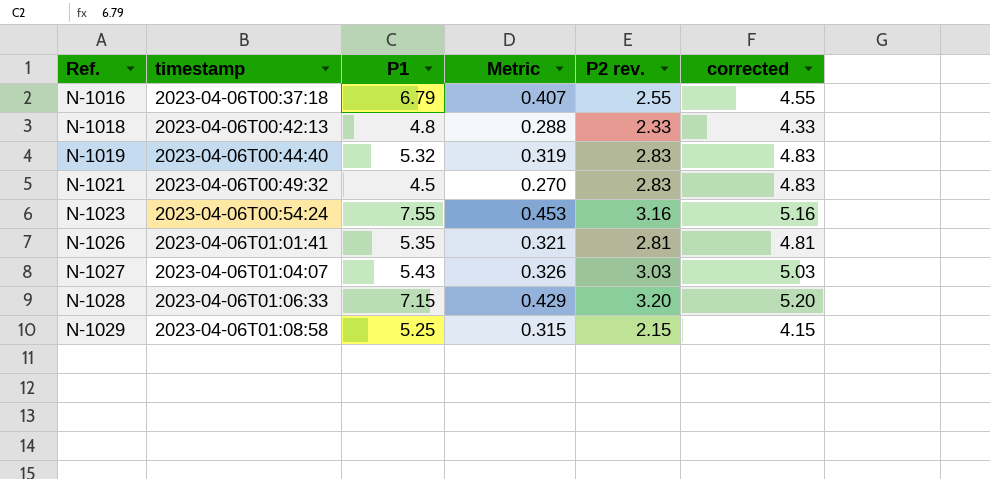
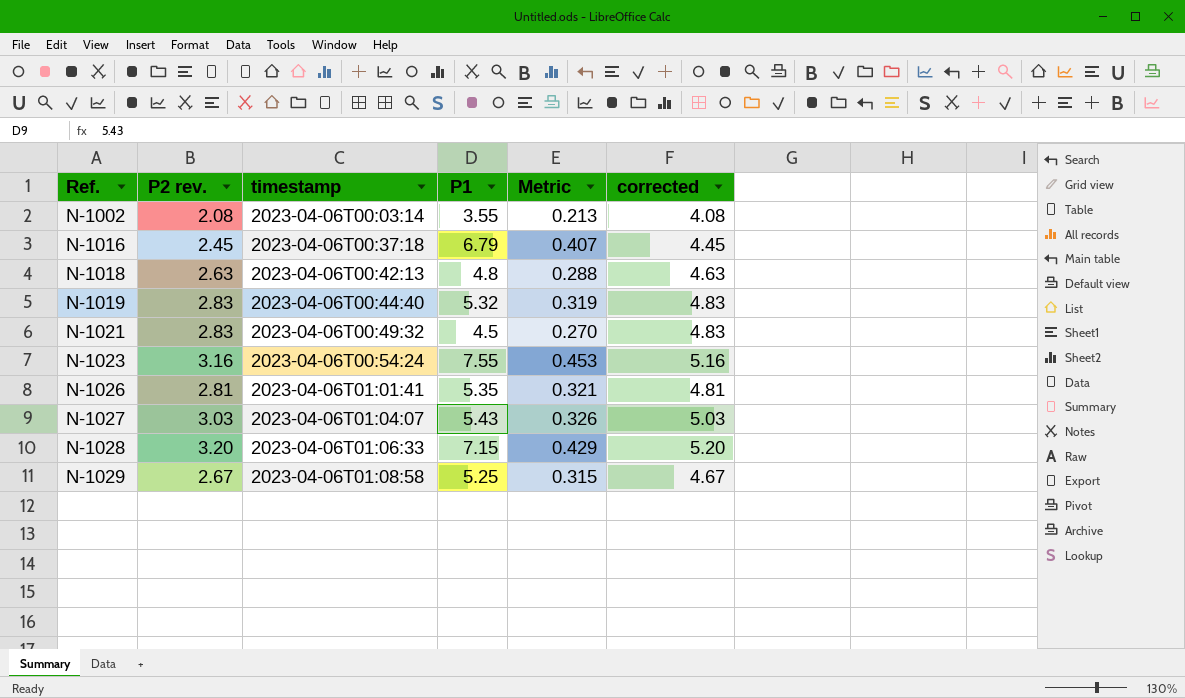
column P2 rev. | position: 5 -> 2
row N-1002: none -> 2.08 | 2023-04-06T00:03:14 | 3.55 | 0.213 | 4.08
N-1016 | P2 rev.: 2.55 -> 2.45
N-1016 | corrected: 4.55 -> 4.45
N-1018 | P2 rev.: 2.33 -> 2.63
N-1018 | corrected: 4.33 -> 4.63
N-1029 | P2 rev.: 2.15 -> 2.67
N-1029 | corrected: 4.15 -> 4.67

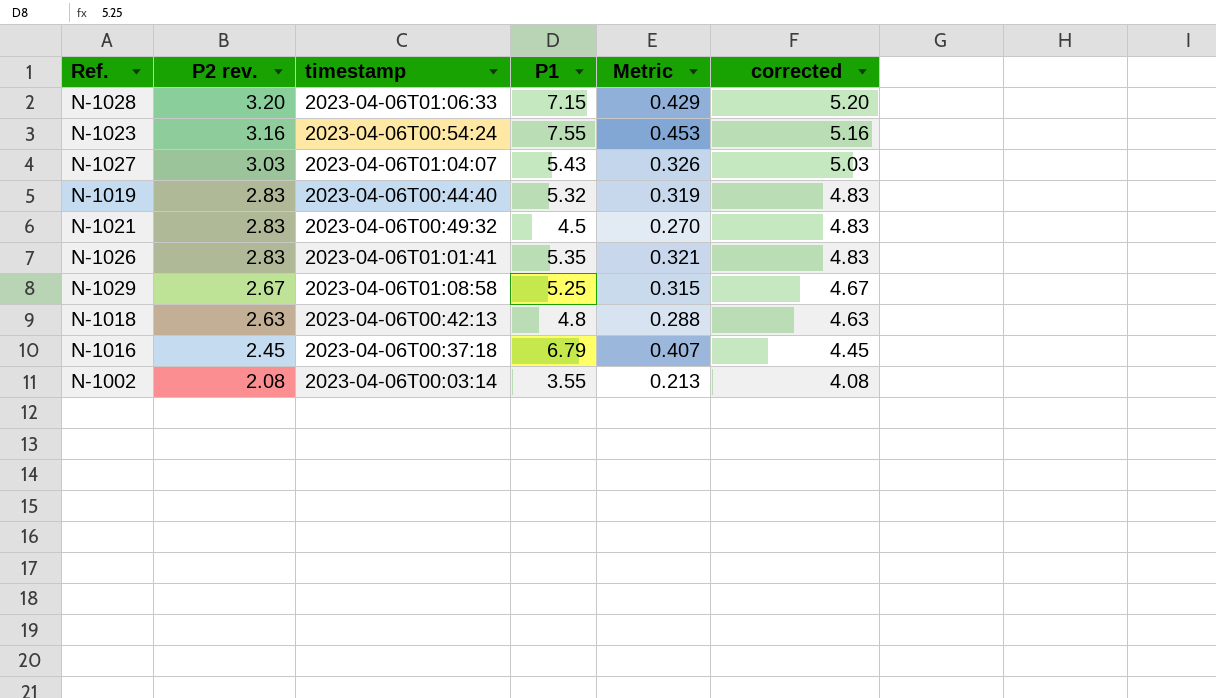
row order: Ref. ascending -> P2 rev. descending
N-1026 | P2 rev.: 2.81 -> 2.83
N-1026 | corrected: 4.81 -> 4.83

